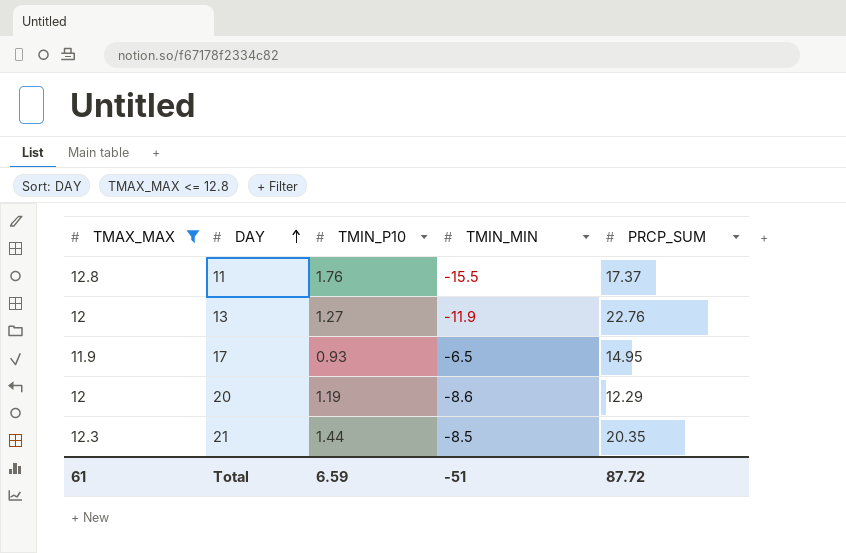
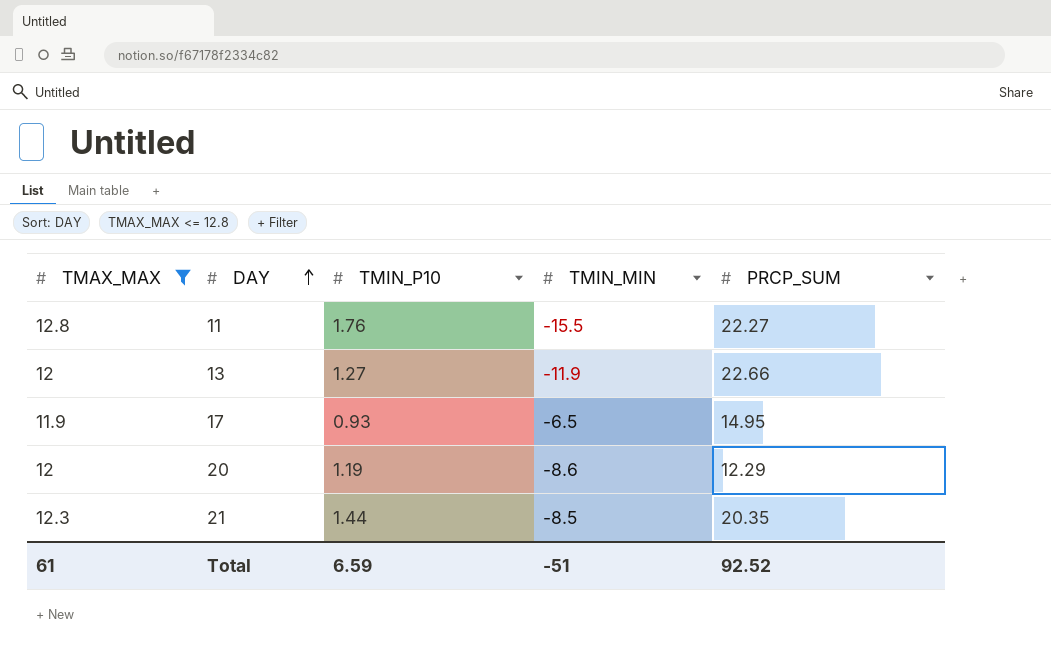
11 | PRCP_SUM: 17.37 -> 22.27
13 | PRCP_SUM: 22.76 -> 22.66
Total | PRCP_SUM: 87.72 -> 92.52

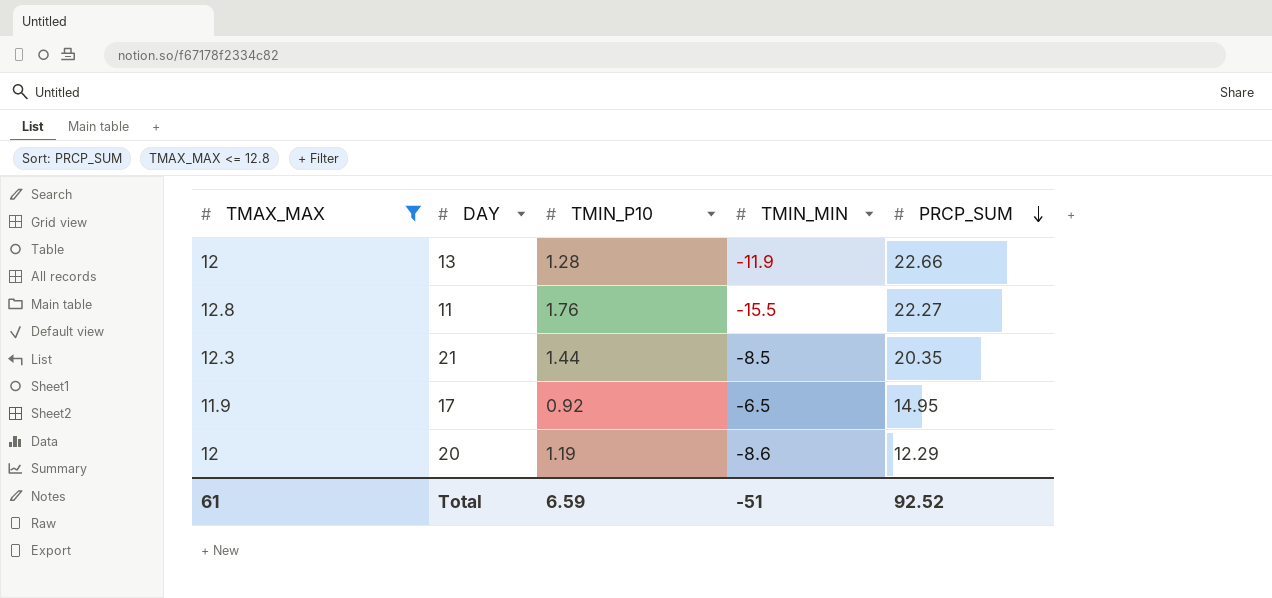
row order: DAY ascending -> PRCP_SUM descending
13 | TMIN_P10: 1.27 -> 1.28
17 | TMIN_P10: 0.93 -> 0.92

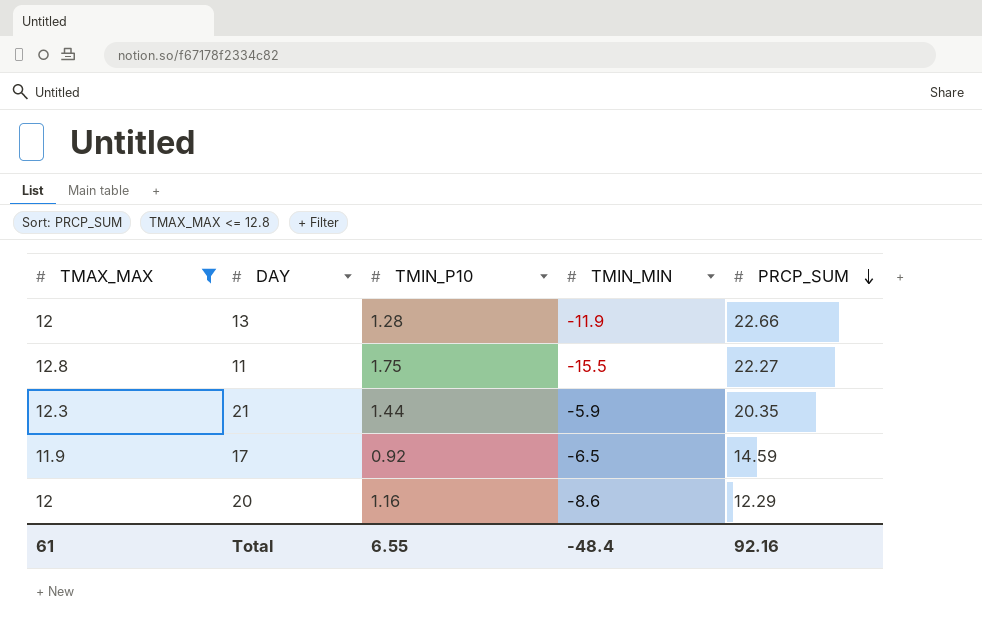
11 | TMIN_P10: 1.76 -> 1.75
21 | TMIN_MIN: -8.5 -> -5.9
17 | PRCP_SUM: 14.95 -> 14.59
20 | TMIN_P10: 1.19 -> 1.16
Total | TMIN_P10: 6.59 -> 6.55
Total | TMIN_MIN: -51 -> -48.4
Total | PRCP_SUM: 92.52 -> 92.16

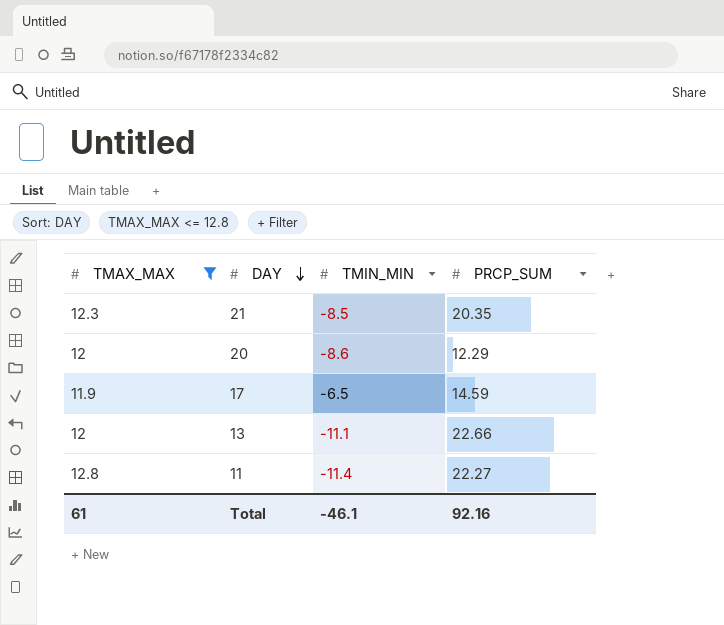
row order: PRCP_SUM descending -> DAY descending
column TMIN_P10 | position: 3 -> none
21 | TMIN_MIN: -5.9 -> -8.5
13 | TMIN_MIN: -11.9 -> -11.1
11 | TMIN_MIN: -15.5 -> -11.4
Total | TMIN_MIN: -48.4 -> -46.1

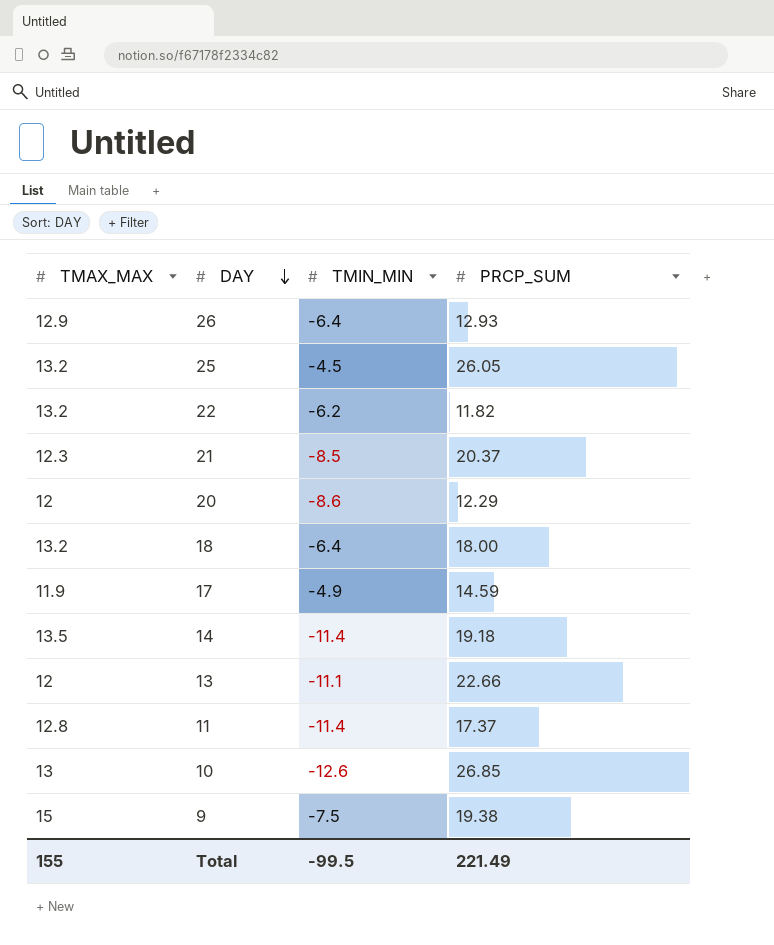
filter: TMAX_MAX <= 12.8 -> none
21 | PRCP_SUM: 20.35 -> 20.37
17 | TMIN_MIN: -6.5 -> -4.9
11 | PRCP_SUM: 22.27 -> 17.37
Total | TMAX_MAX: 61 -> 155
Total | TMIN_MIN: -46.1 -> -99.5
Total | PRCP_SUM: 92.16 -> 221.49

